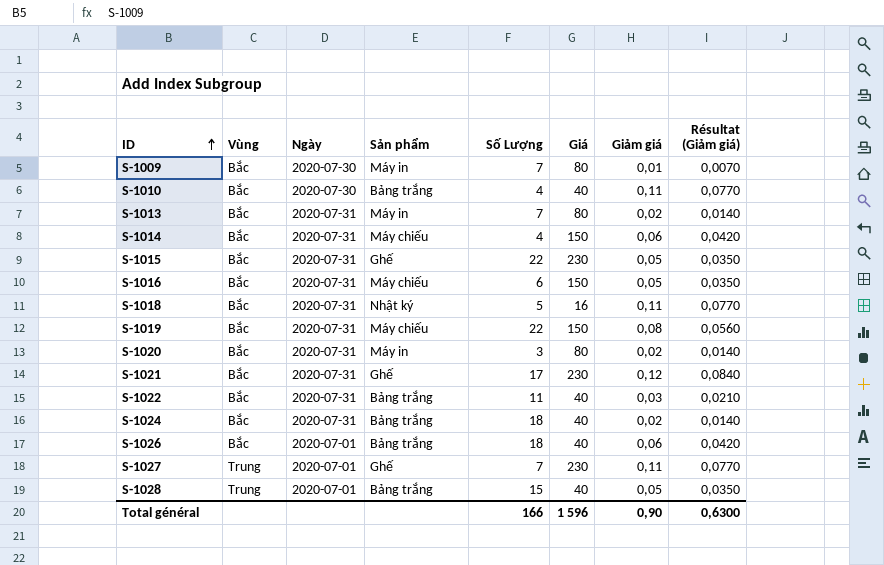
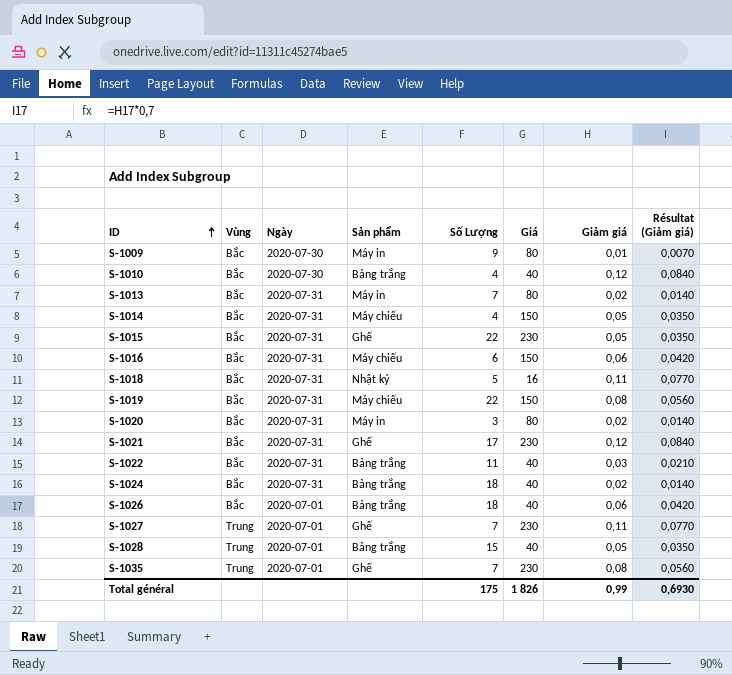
S-1009 | Số Lượng: 7 -> 9
S-1010 | Giảm giá: 0,11 -> 0,12
S-1010 | Résultat (Giảm giá): 0,0770 -> 0,0840
S-1014 | Giảm giá: 0,06 -> 0,05
S-1014 | Résultat (Giảm giá): 0,0420 -> 0,0350
S-1016 | Giảm giá: 0,05 -> 0,06
S-1016 | Résultat (Giảm giá): 0,0350 -> 0,0420
row S-1035: none -> Trung | 2020-07-01 | Ghế | 7 | 230 | 0,08 | 0,0560
Total général | Số Lượng: 166 -> 175
Total général | Giá: 1 596 -> 1 826
Total général | Giảm giá: 0,90 -> 0,99
Total général | Résultat (Giảm giá): 0,6300 -> 0,6930

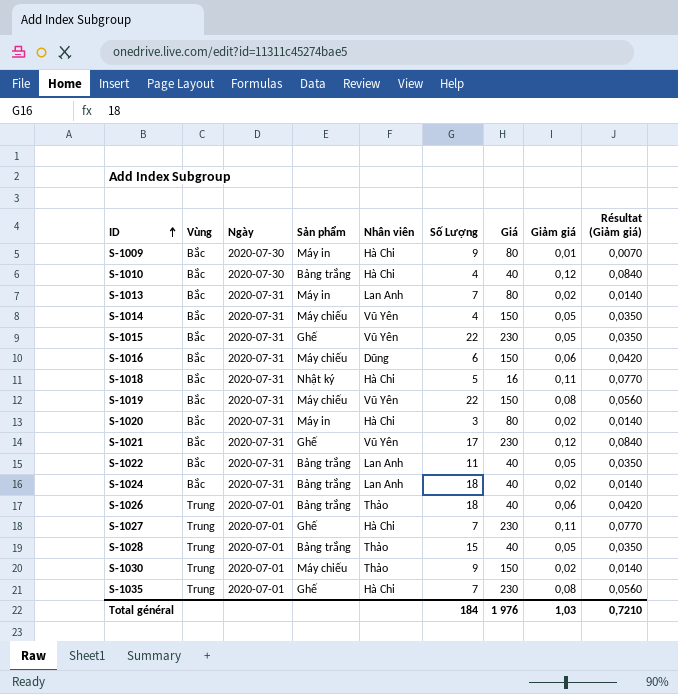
column Nhân viên | position: none -> 5
S-1022 | Giảm giá: 0,03 -> 0,05
S-1022 | Résultat (Giảm giá): 0,0210 -> 0,0350
S-1026 | Vùng: Bắc -> Trung
row S-1030: none -> Trung | 2020-07-01 | Máy chiếu | Thảo | 9 | 150 | 0,02 | 0,0140
Total général | Số Lượng: 175 -> 184
Total général | Giá: 1 826 -> 1 976
Total général | Giảm giá: 0,99 -> 1,03
Total général | Résultat (Giảm giá): 0,6930 -> 0,7210

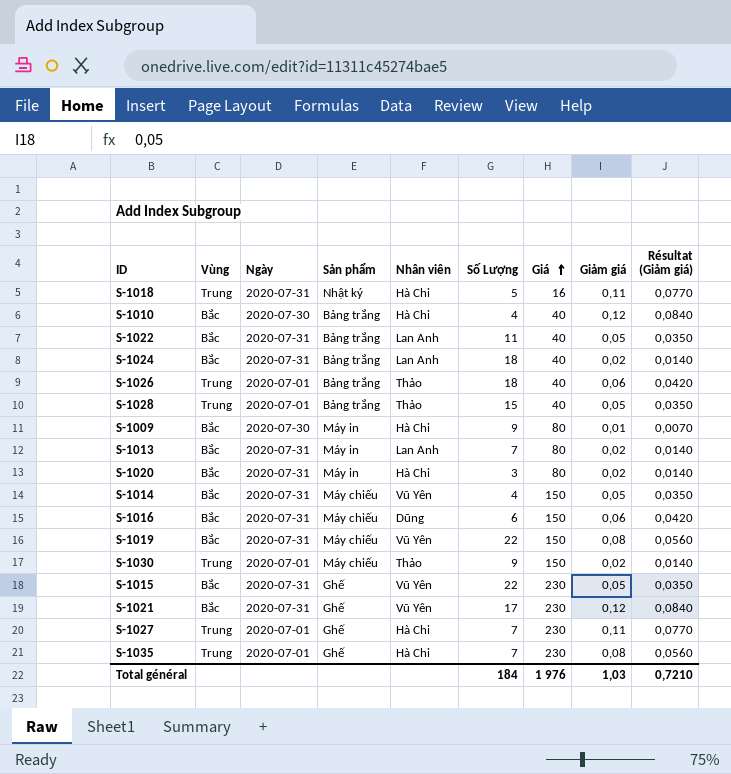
row order: ID ascending -> Giá ascending
S-1018 | Vùng: Bắc -> Trung

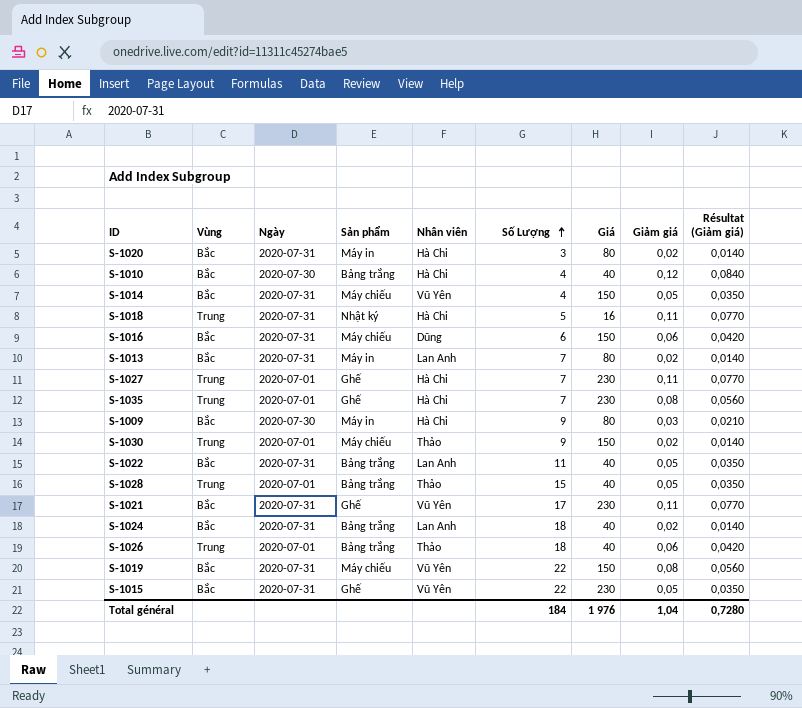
row order: Giá ascending -> Số Lượng ascending
S-1009 | Giảm giá: 0,01 -> 0,03
S-1009 | Résultat (Giảm giá): 0,0070 -> 0,0210
S-1021 | Giảm giá: 0,12 -> 0,11
S-1021 | Résultat (Giảm giá): 0,0840 -> 0,0770
Total général | Giảm giá: 1,03 -> 1,04
Total général | Résultat (Giảm giá): 0,7210 -> 0,7280

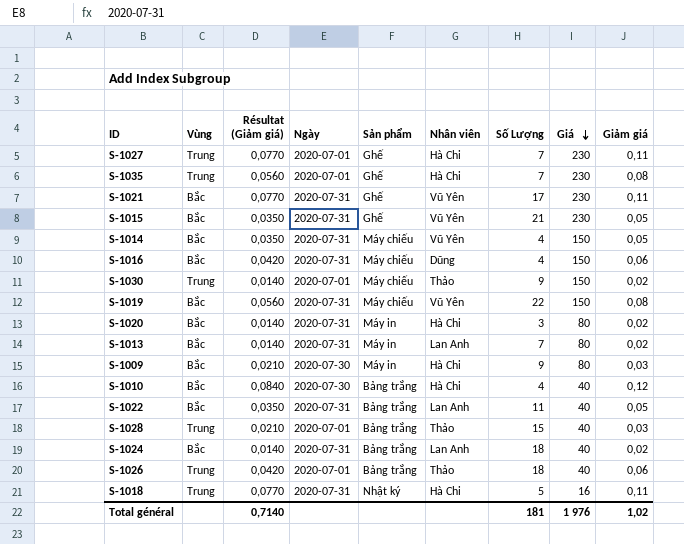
row order: Số Lượng ascending -> Giá descending
column Résultat (Giảm giá) | position: 9 -> 3
S-1015 | Số Lượng: 22 -> 21
S-1016 | Số Lượng: 6 -> 4
S-1028 | Résultat (Giảm giá): 0,0350 -> 0,0210
S-1028 | Giảm giá: 0,05 -> 0,03
Total général | Résultat (Giảm giá): 0,7280 -> 0,7140
Total général | Số Lượng: 184 -> 181
Total général | Giảm giá: 1,04 -> 1,02

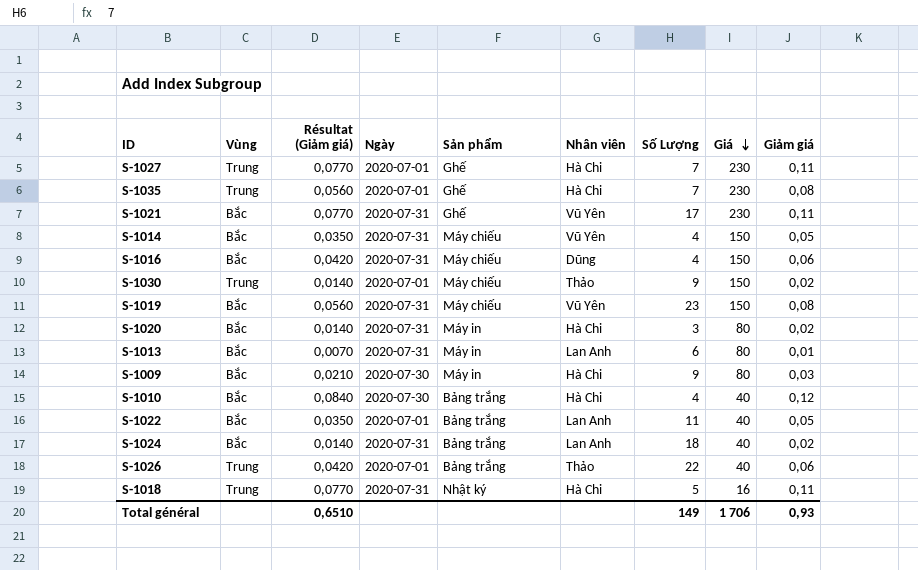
row S-1015: Bắc | 0,0350 | 2020-07-31 | Ghế | Vũ Yên | 21 | 230 | 0,05 -> none
row S-1028: Trung | 0,0210 | 2020-07-01 | Bảng trắng | Thảo | 15 | 40 | 0,03 -> none
S-1019 | Số Lượng: 22 -> 23
S-1013 | Résultat (Giảm giá): 0,0140 -> 0,0070
S-1013 | Số Lượng: 7 -> 6
S-1013 | Giảm giá: 0,02 -> 0,01
S-1022 | Ngày: 2020-07-31 -> 2020-07-01
S-1026 | Số Lượng: 18 -> 22
Total général | Résultat (Giảm giá): 0,7140 -> 0,6510
Total général | Số Lượng: 181 -> 149
Total général | Giá: 1 976 -> 1 706
Total général | Giảm giá: 1,02 -> 0,93

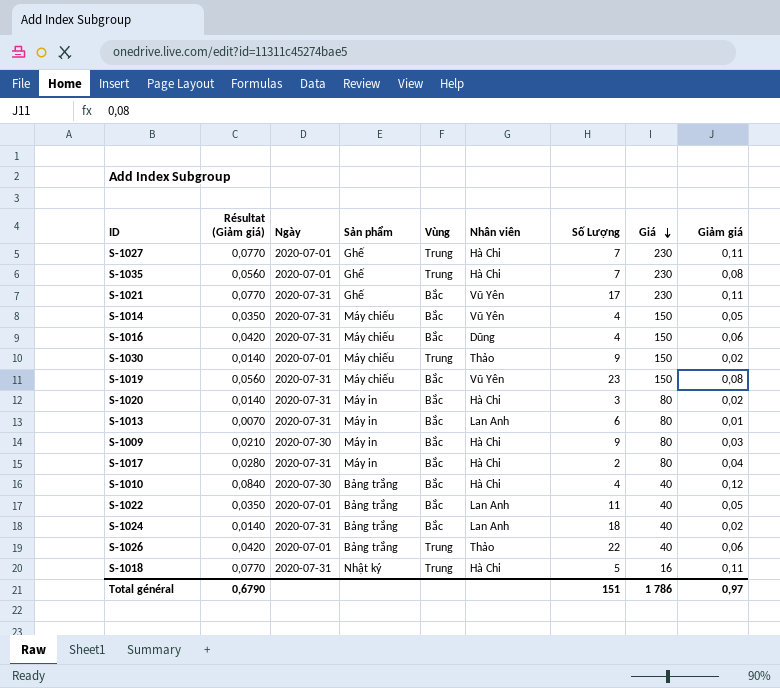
column Vùng | position: 2 -> 5
row S-1017: none -> 0,0280 | 2020-07-31 | Máy in | Bắc | Hà Chi | 2 | 80 | 0,04
Total général | Résultat (Giảm giá): 0,6510 -> 0,6790
Total général | Số Lượng: 149 -> 151
Total général | Giá: 1 706 -> 1 786
Total général | Giảm giá: 0,93 -> 0,97

